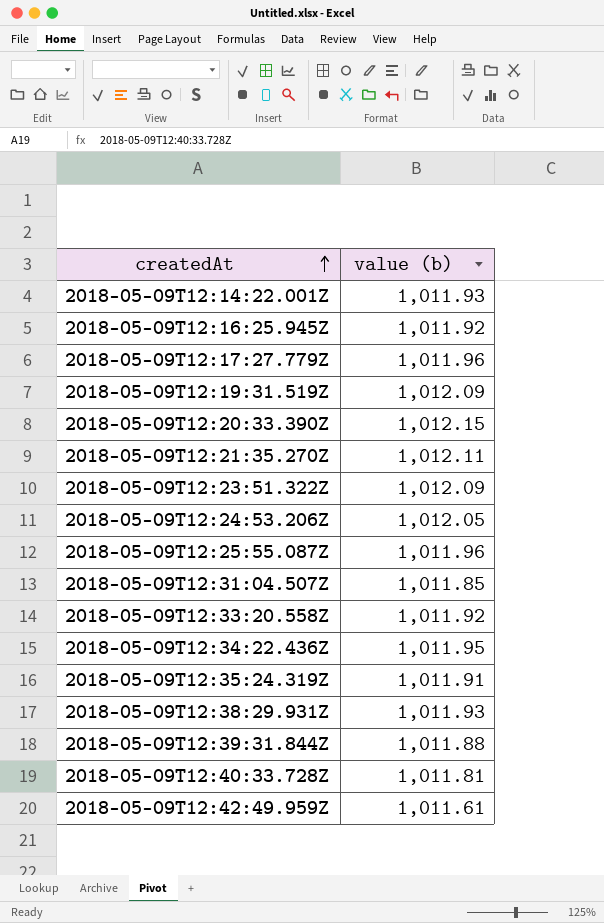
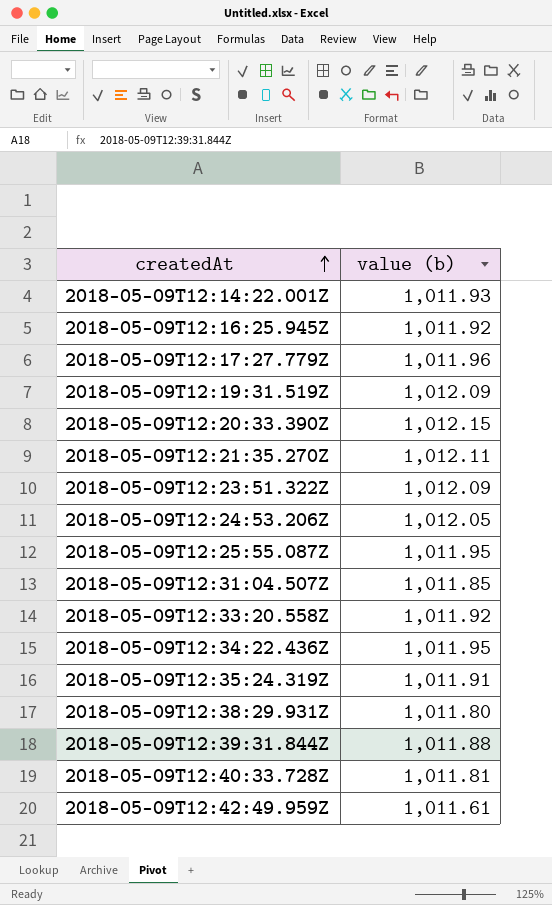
2018-05-09T12:25:55.087Z | value (b): 1,011.96 -> 1,011.95
2018-05-09T12:38:29.931Z | value (b): 1,011.93 -> 1,011.80

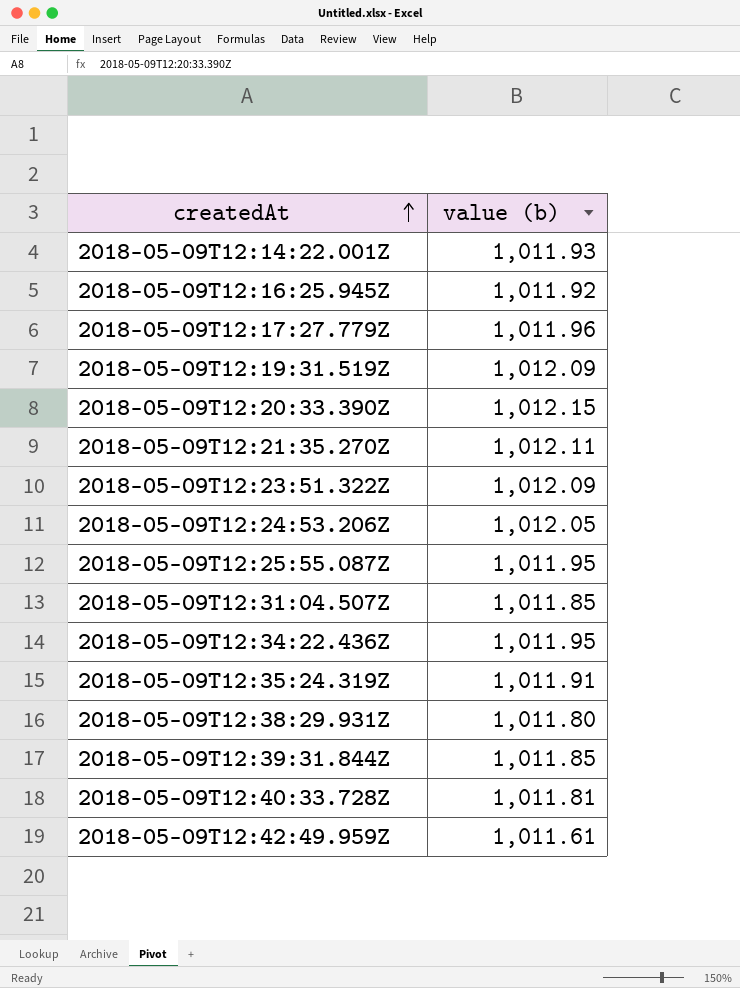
row 2018-05-09T12:33:20.558Z: 1,011.92 -> none
2018-05-09T12:39:31.844Z | value (b): 1,011.88 -> 1,011.85

